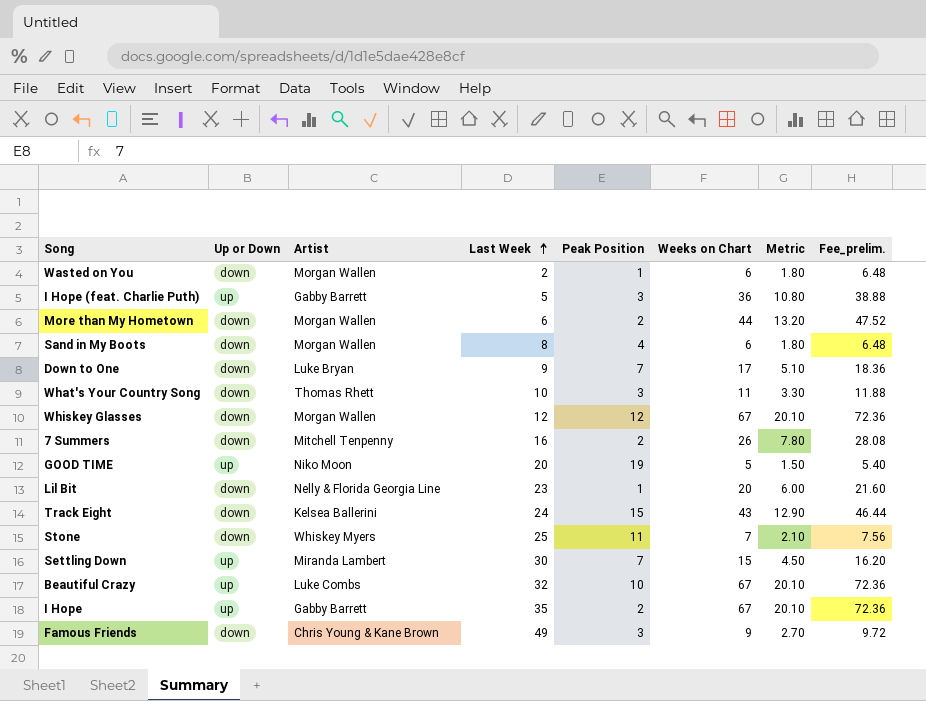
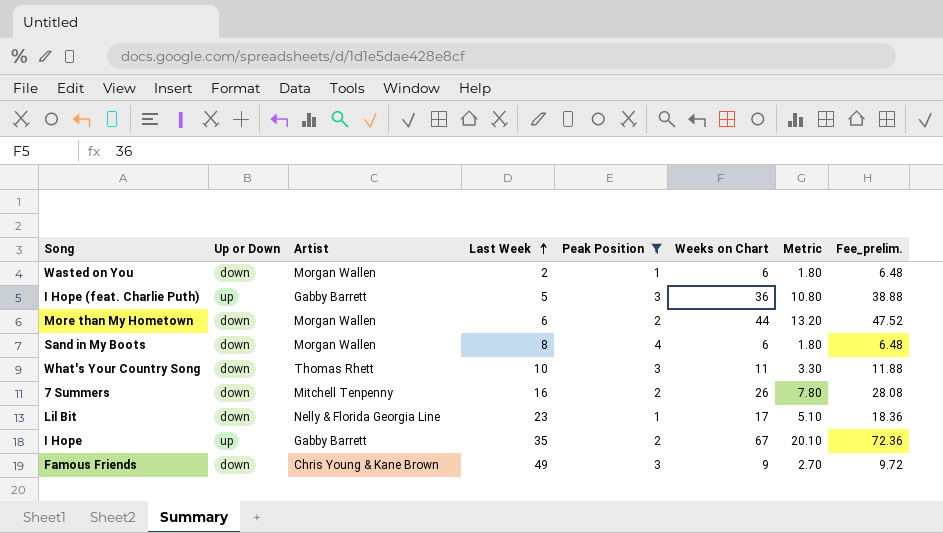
filter: none -> Peak Position <= 4
Lil Bit | Weeks on Chart: 20 -> 17
Lil Bit | Metric: 6.00 -> 5.10
Lil Bit | Fee_prelim.: 21.60 -> 18.36

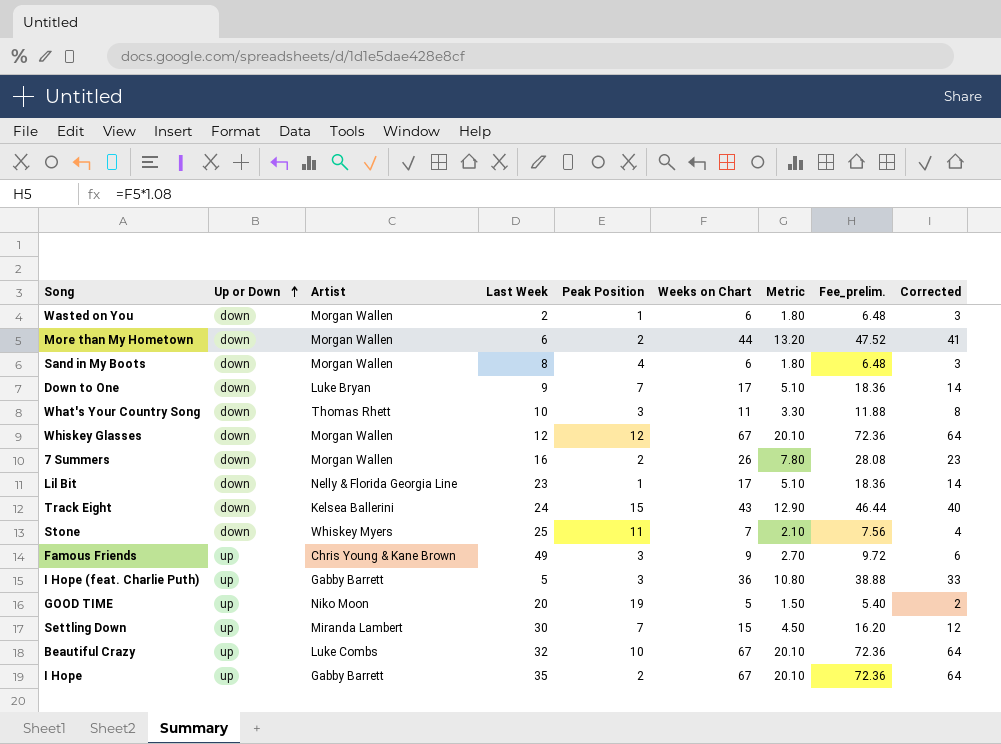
filter: Peak Position <= 4 -> none
row order: Last Week ascending -> Up or Down ascending
column Corrected | formula: none -> [Weeks on Chart] - 3
7 Summers | Artist: Mitchell Tenpenny -> Morgan Wallen
Famous Friends | Up or Down: down -> up

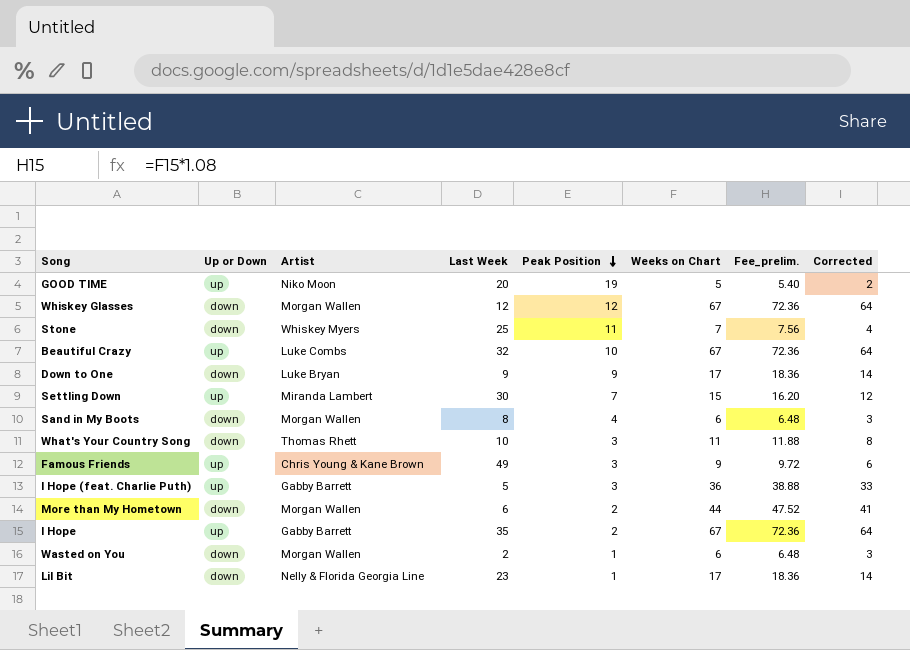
row order: Up or Down ascending -> Peak Position descending
column Metric | formula: [Weeks on Chart] * 0.3 -> none
row 7 Summers: down | Morgan Wallen | 16 | 2 | 26 | 7.80 | 28.08 | 23 -> none
row Track Eight: down | Kelsea Ballerini | 24 | 15 | 43 | 12.90 | 46.44 | 40 -> none
Down to One | Peak Position: 7 -> 9

